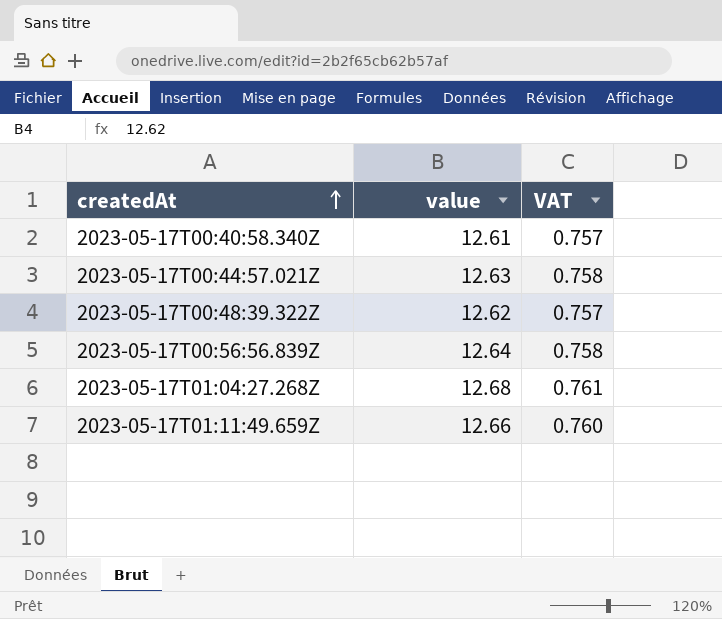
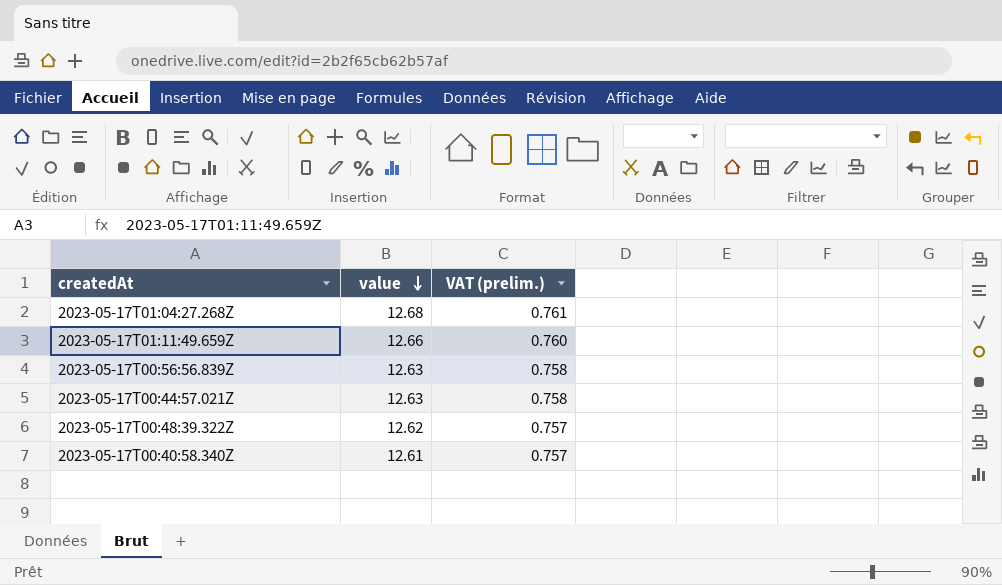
row order: createdAt ascending -> value descending
column name: VAT -> VAT (prelim.)
2023-05-17T00:56:56.839Z | value: 12.64 -> 12.63

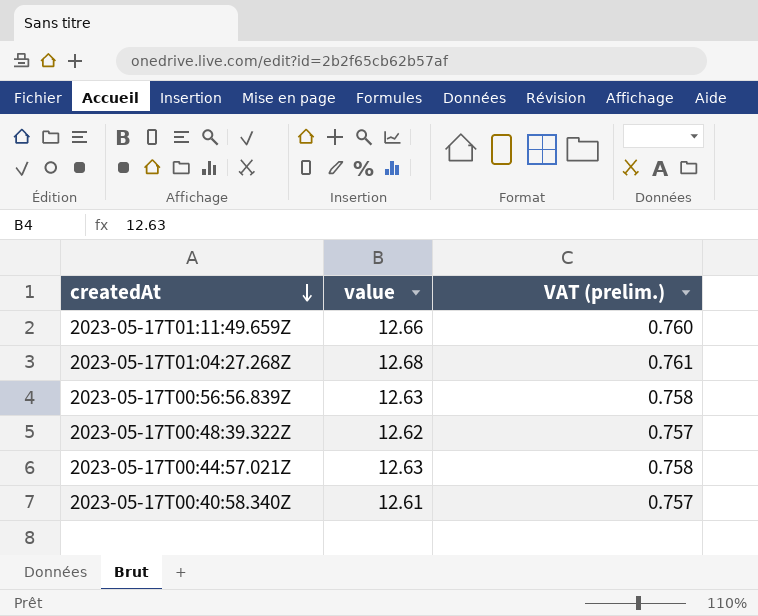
row order: value descending -> createdAt descending

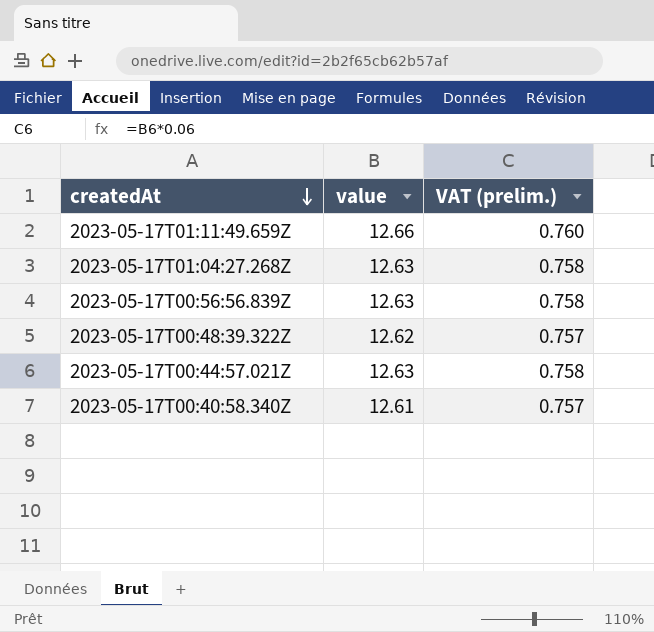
2023-05-17T01:04:27.268Z | value: 12.68 -> 12.63
2023-05-17T01:04:27.268Z | VAT (prelim.): 0.761 -> 0.758

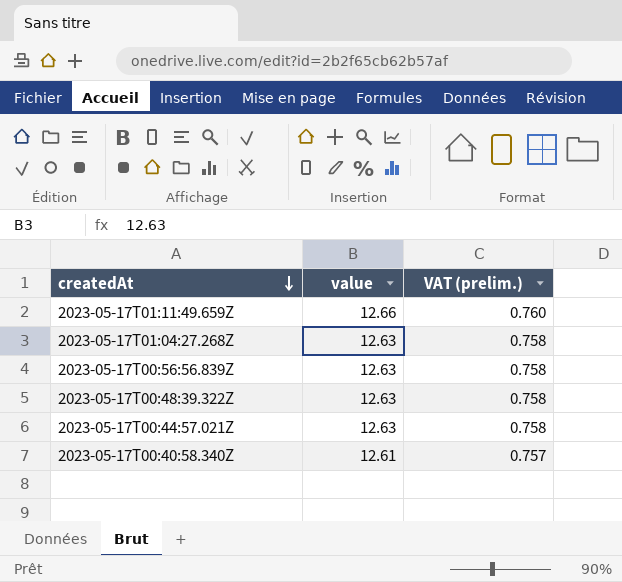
2023-05-17T00:48:39.322Z | value: 12.62 -> 12.63
2023-05-17T00:48:39.322Z | VAT (prelim.): 0.757 -> 0.758

